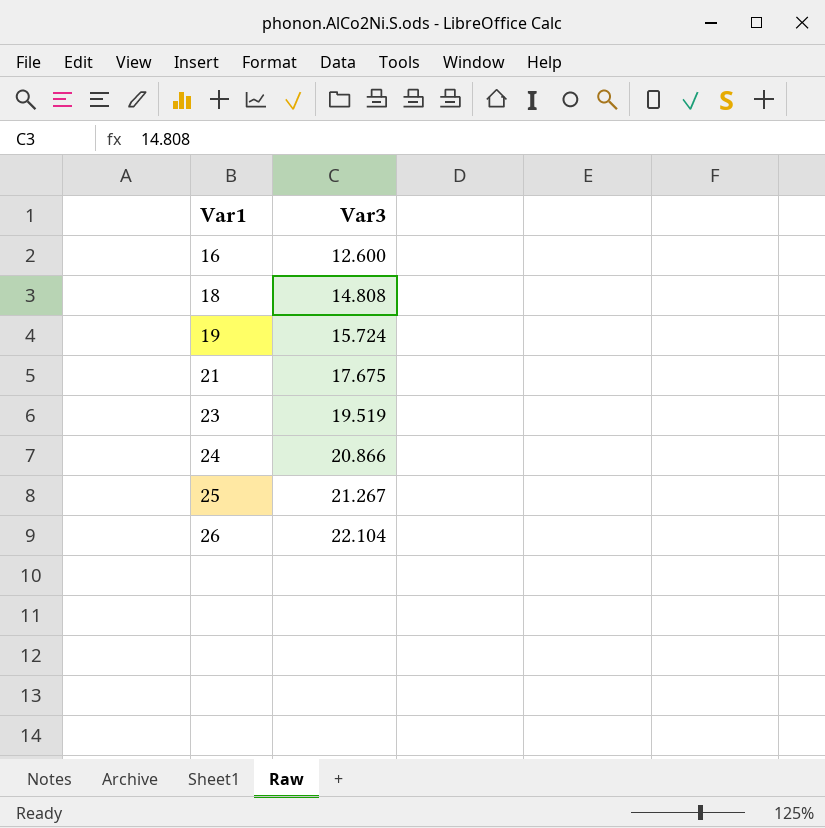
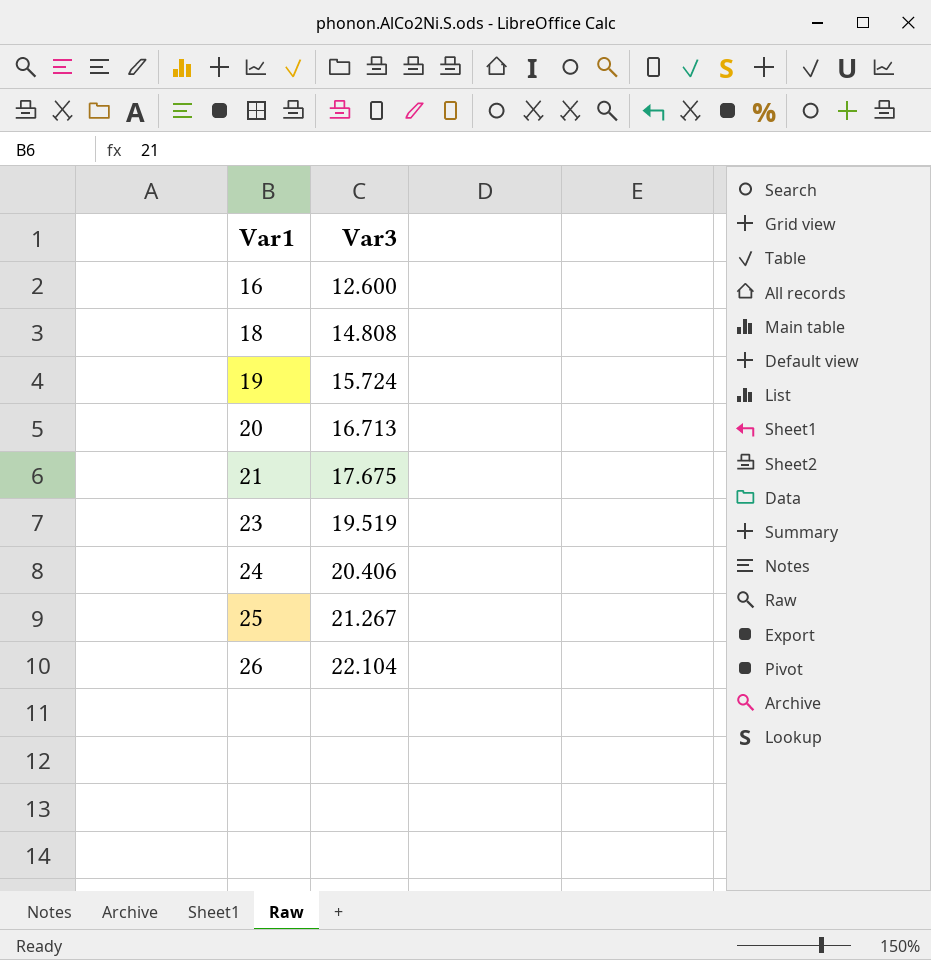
row 20: none -> 16.713
24 | Var3: 20.866 -> 20.406

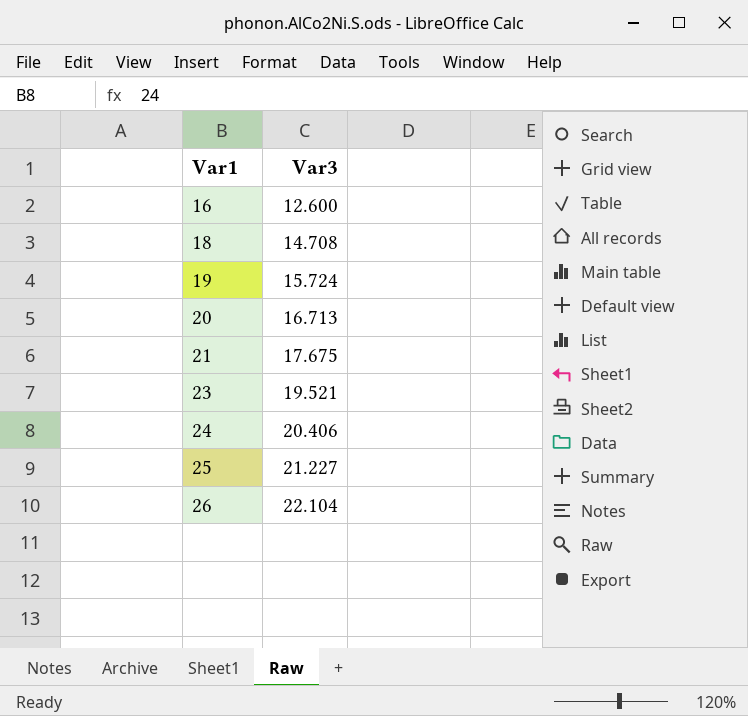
18 | Var3: 14.808 -> 14.708
23 | Var3: 19.519 -> 19.521
25 | Var3: 21.267 -> 21.227

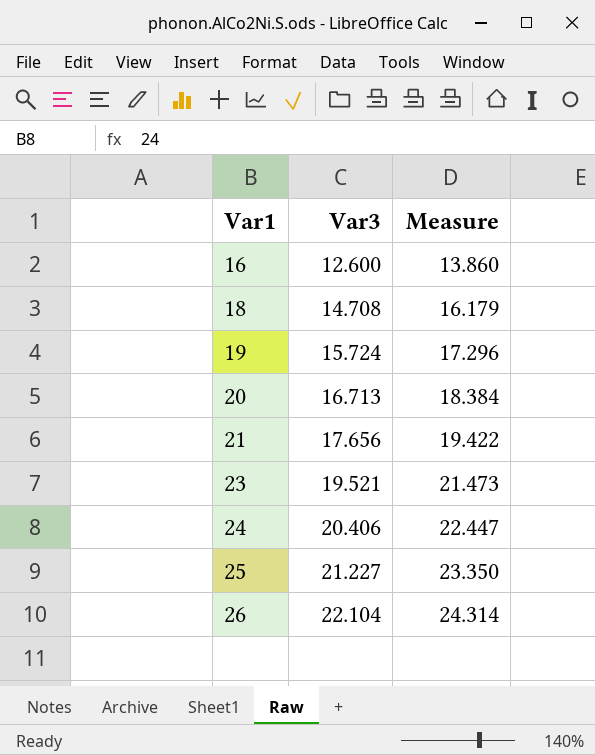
column Measure | formula: none -> [Var3] * 1.1
21 | Var3: 17.675 -> 17.656

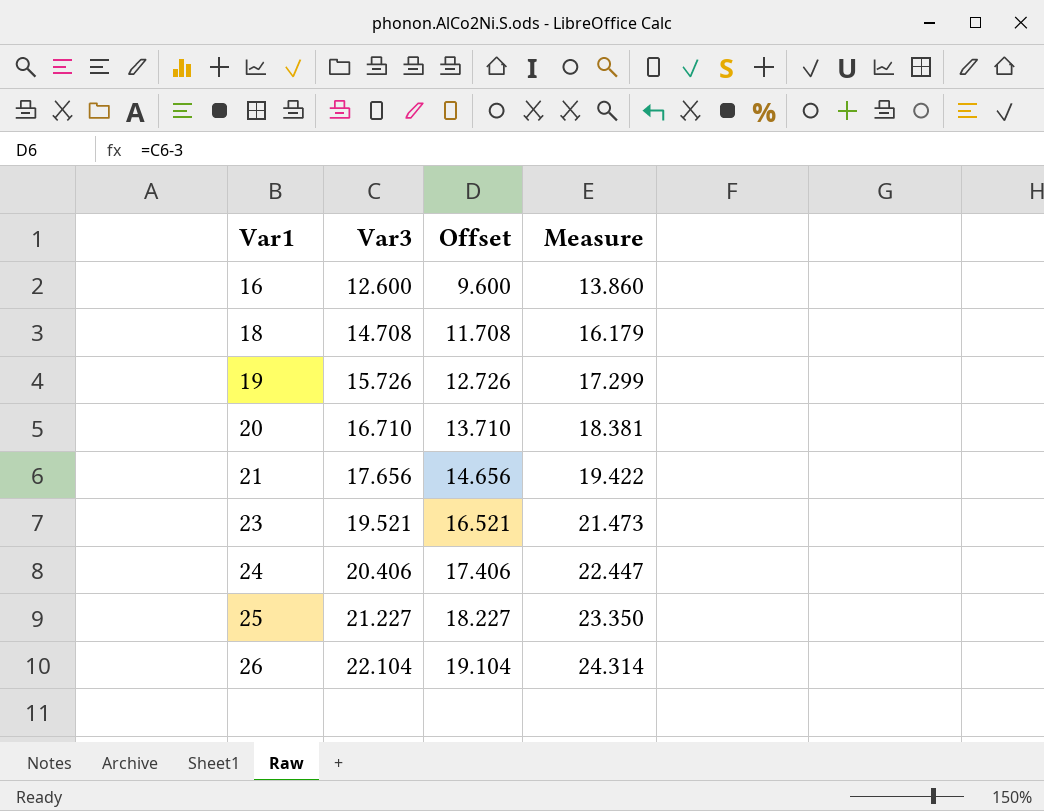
column Offset | formula: none -> [Var3] - 3
19 | Var3: 15.724 -> 15.726
19 | Measure: 17.296 -> 17.299
20 | Var3: 16.713 -> 16.710
20 | Measure: 18.384 -> 18.381

